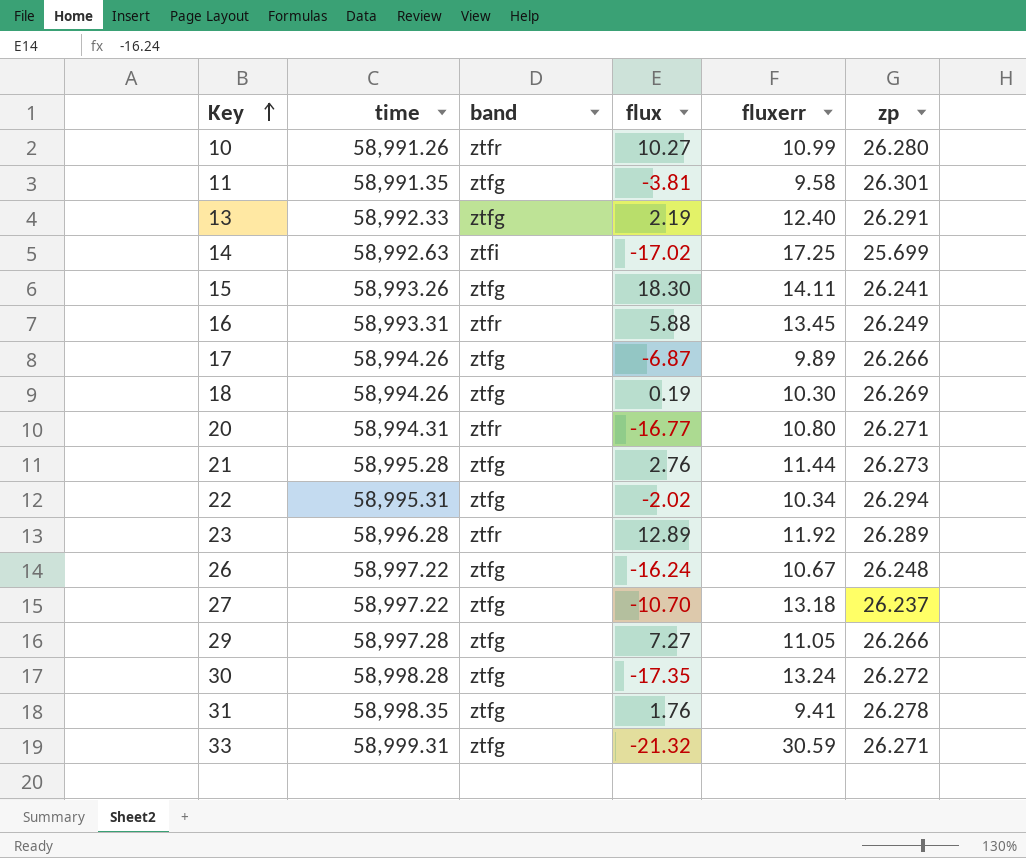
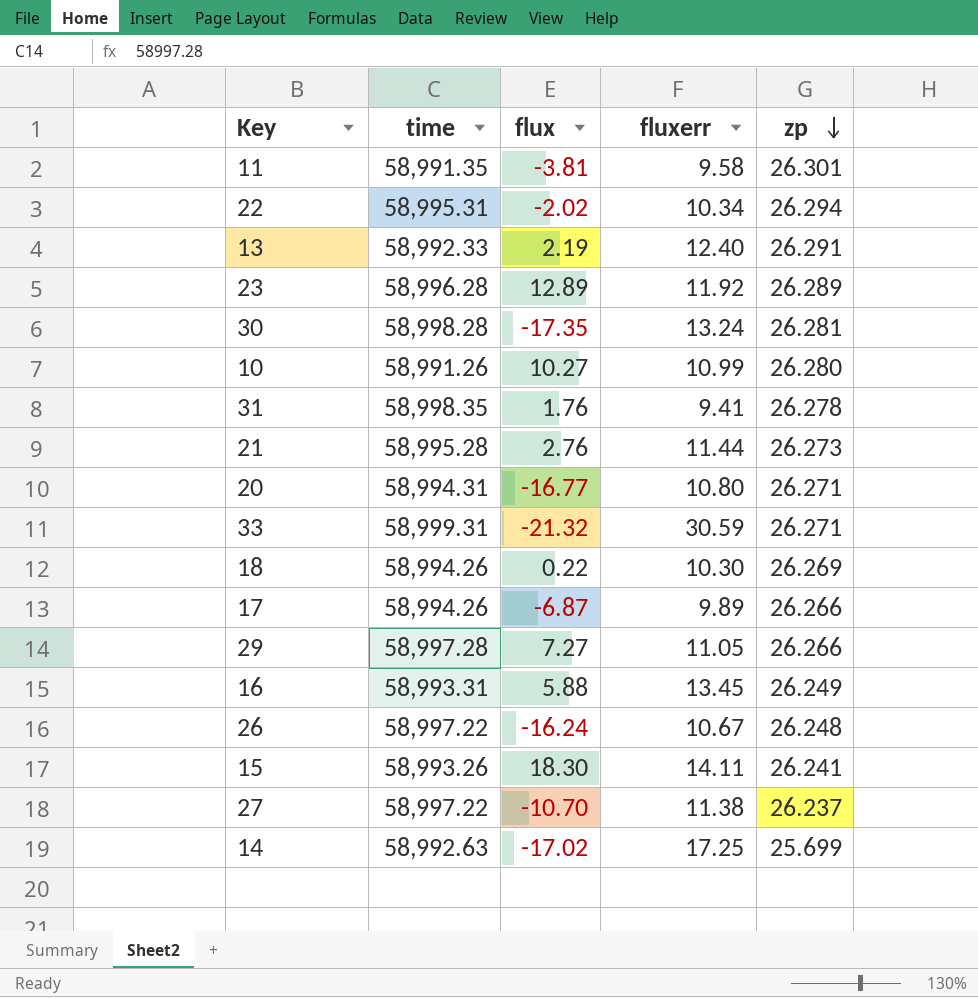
row order: Key ascending -> zp descending
column band | position: 3 -> none
30 | zp: 26.272 -> 26.281
18 | flux: 0.19 -> 0.22
27 | fluxerr: 13.18 -> 11.38

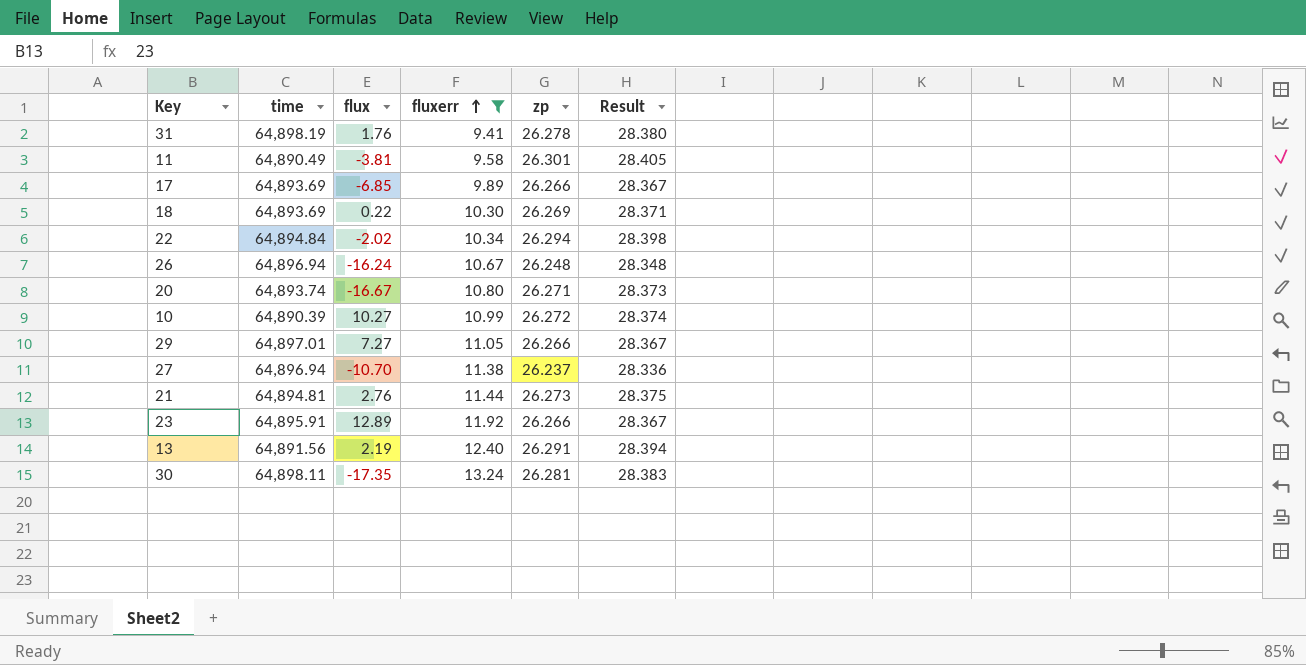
filter: none -> fluxerr <= 13.24
row order: zp descending -> fluxerr ascending
column Result | formula: none -> [zp] * 1.08
31 | time: 58,998.35 -> 64,898.19
11 | time: 58,991.35 -> 64,890.49
17 | time: 58,994.26 -> 64,893.69
17 | flux: -6.87 -> -6.85
18 | time: 58,994.26 -> 64,893.69
22 | time: 58,995.31 -> 64,894.84
26 | time: 58,997.22 -> 64,896.94
20 | time: 58,994.31 -> 64,893.74
20 | flux: -16.77 -> -16.67
10 | time: 58,991.26 -> 64,890.39
10 | zp: 26.280 -> 26.272
29 | time: 58,997.28 -> 64,897.01
27 | time: 58,997.22 -> 64,896.94
21 | time: 58,995.28 -> 64,894.81
23 | time: 58,996.28 -> 64,895.91
23 | zp: 26.289 -> 26.266
13 | time: 58,992.33 -> 64,891.56
30 | time: 58,998.28 -> 64,898.11

